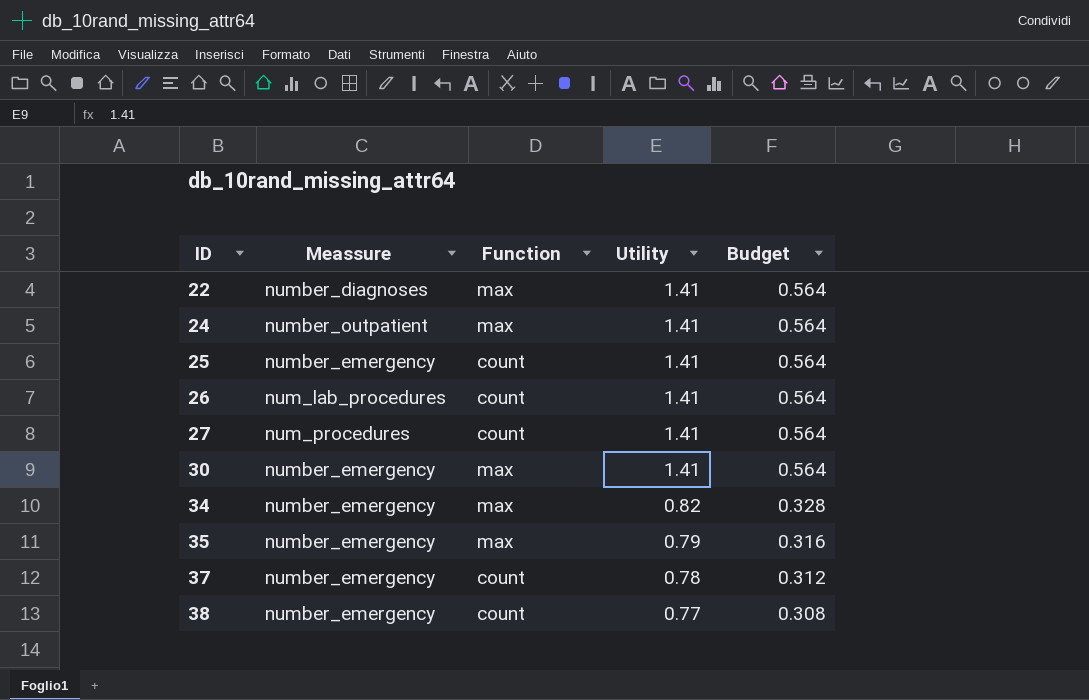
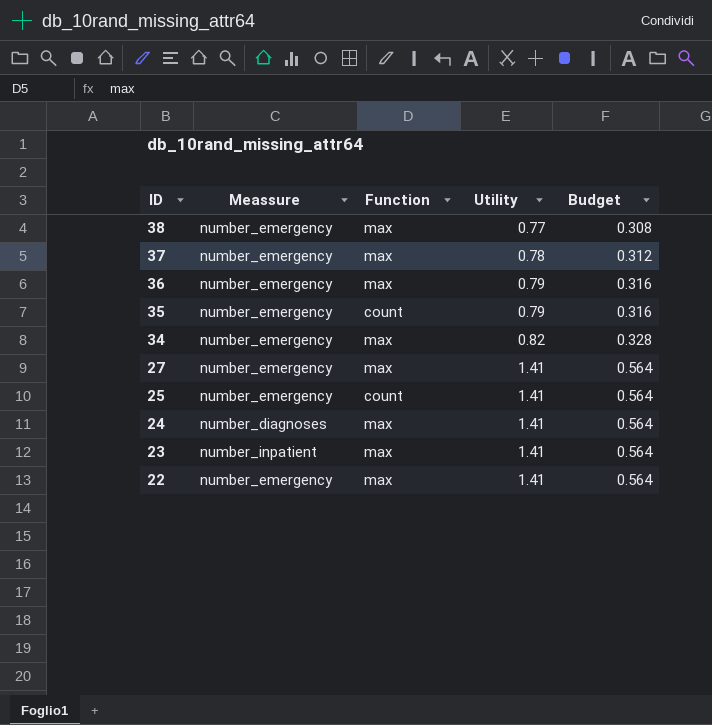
row order: ID ascending -> ID descending
row 26: num_lab_procedures | count | 1.41 | 0.564 -> none
row 30: number_emergency | max | 1.41 | 0.564 -> none
38 | Function: count -> max
37 | Function: count -> max
row 36: none -> number_emergency | max | 0.79 | 0.316
35 | Function: max -> count
27 | Meassure: num_procedures -> number_emergency
27 | Function: count -> max
24 | Meassure: number_outpatient -> number_diagnoses
row 23: none -> number_inpatient | max | 1.41 | 0.564
22 | Meassure: number_diagnoses -> number_emergency

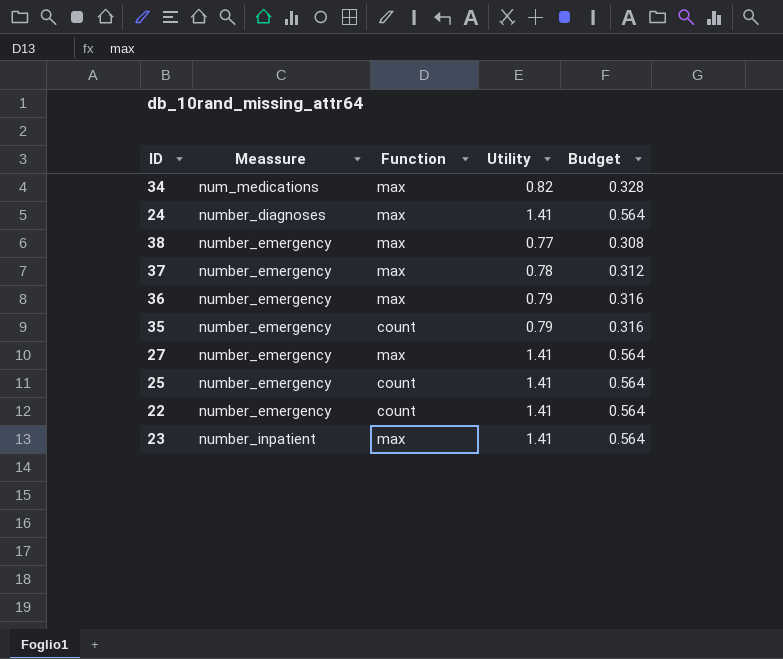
row order: ID descending -> Meassure ascending
34 | Meassure: number_emergency -> num_medications
22 | Function: max -> count

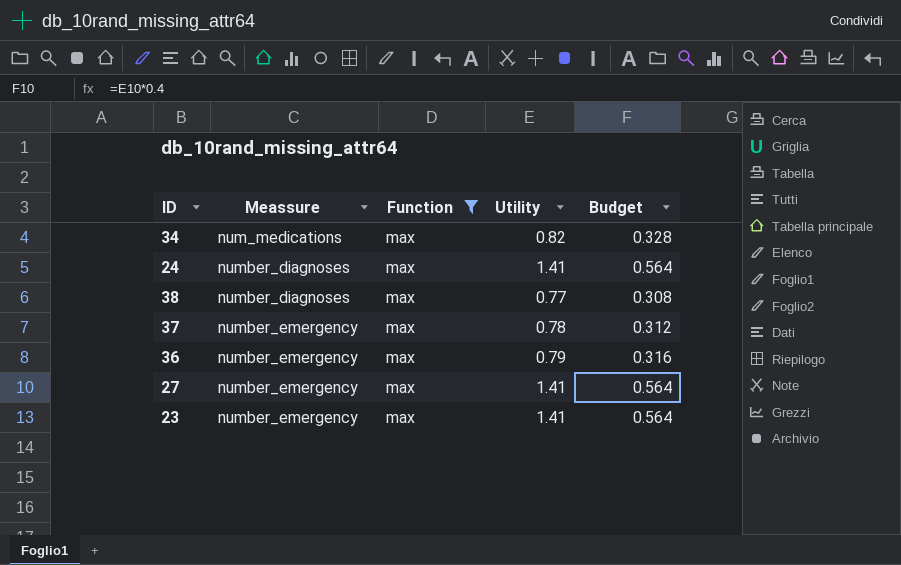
filter: none -> Function = max
38 | Meassure: number_emergency -> number_diagnoses
23 | Meassure: number_inpatient -> number_emergency

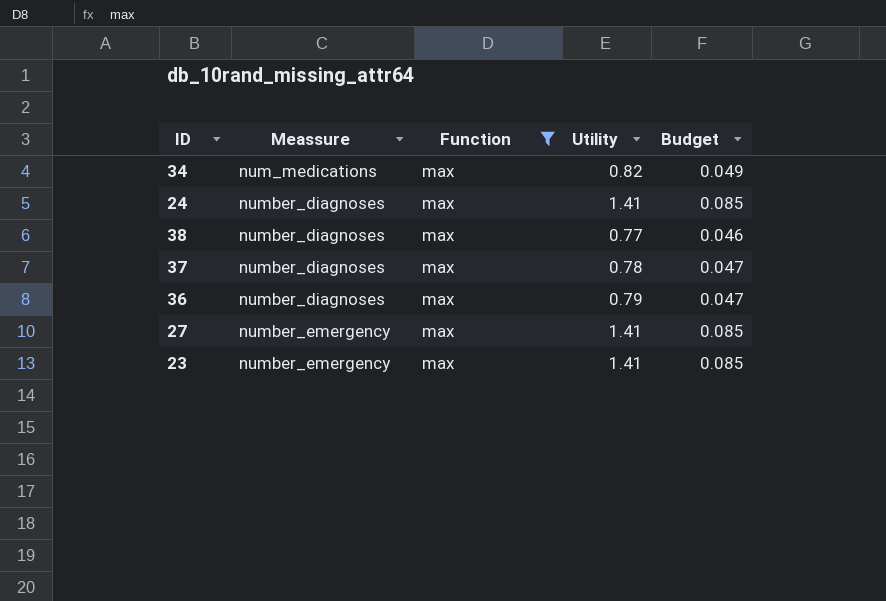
column Budget | formula: [Utility] * 0.4 -> [Utility] * 0.06
37 | Meassure: number_emergency -> number_diagnoses
36 | Meassure: number_emergency -> number_diagnoses

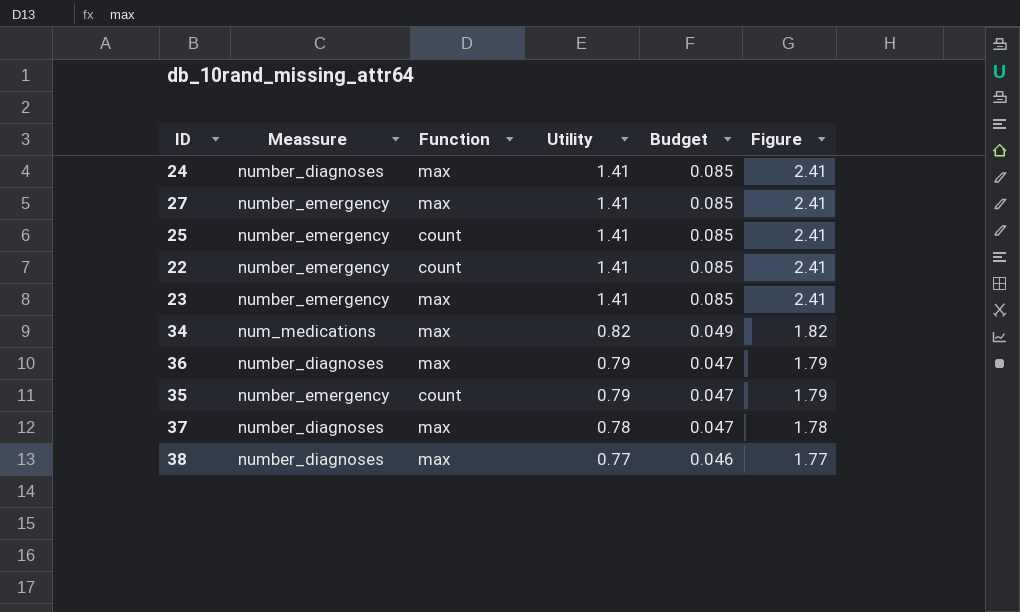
filter: Function = max -> none
row order: Meassure ascending -> Utility descending
column Figure | formula: none -> [Utility] + 1

